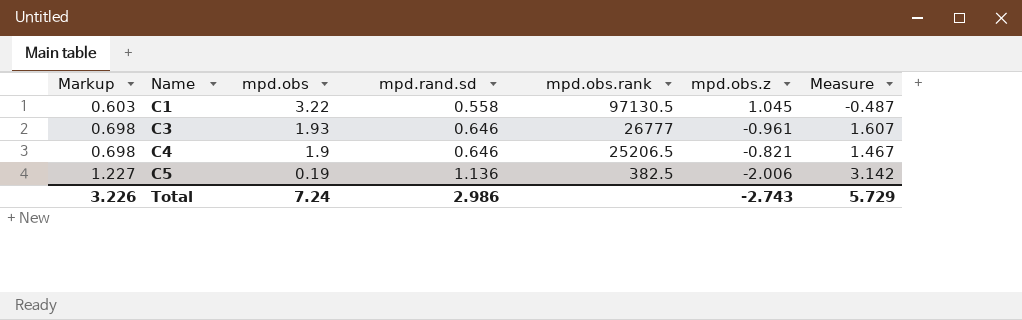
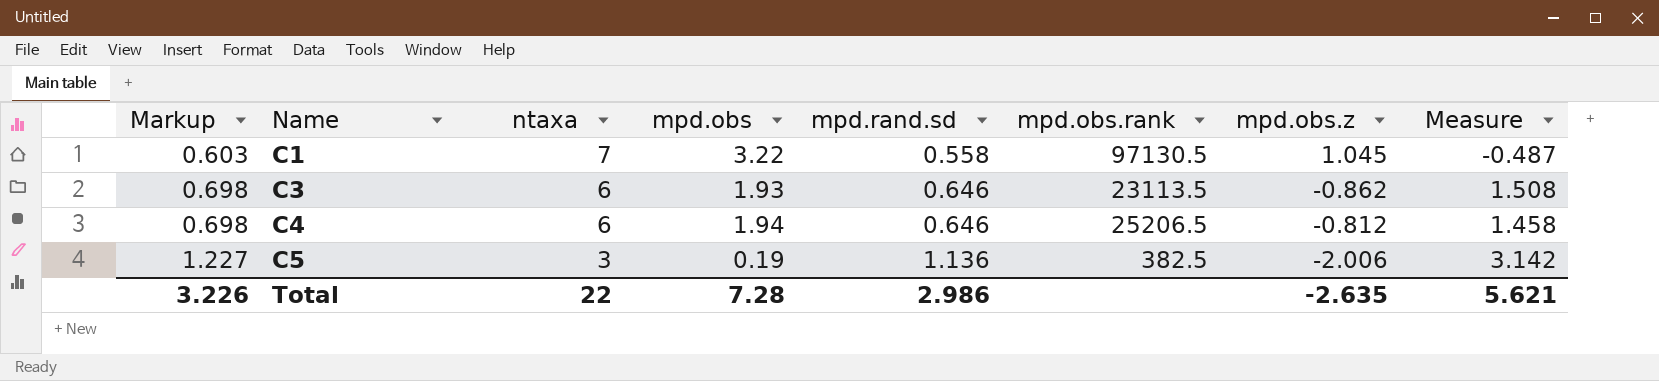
column ntaxa | position: none -> 3
C3 | mpd.obs.rank: 26777 -> 23113.5
C3 | mpd.obs.z: -0.961 -> -0.862
C3 | Measure: 1.607 -> 1.508
C4 | mpd.obs: 1.9 -> 1.94
C4 | mpd.obs.z: -0.821 -> -0.812
C4 | Measure: 1.467 -> 1.458
Total | mpd.obs: 7.24 -> 7.28
Total | mpd.obs.z: -2.743 -> -2.635
Total | Measure: 5.729 -> 5.621

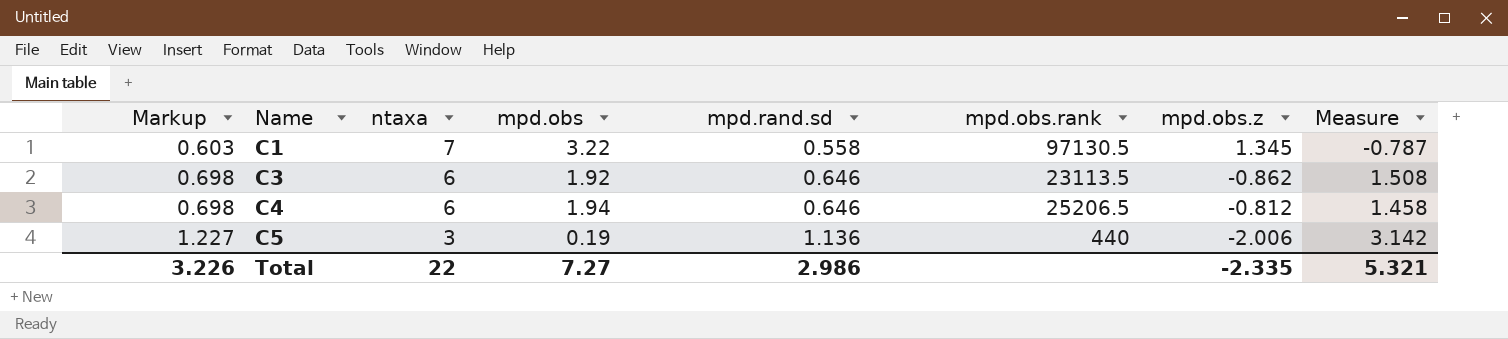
C1 | mpd.obs.z: 1.045 -> 1.345
C1 | Measure: -0.487 -> -0.787
C3 | mpd.obs: 1.93 -> 1.92
C5 | mpd.obs.rank: 382.5 -> 440
Total | mpd.obs: 7.28 -> 7.27
Total | mpd.obs.z: -2.635 -> -2.335
Total | Measure: 5.621 -> 5.321

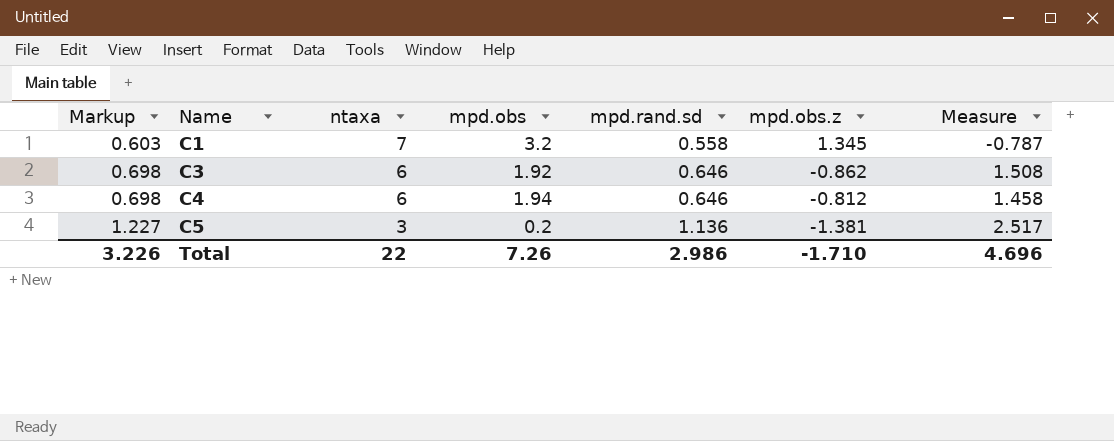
column mpd.obs.rank | position: 6 -> none
C1 | mpd.obs: 3.22 -> 3.2
C5 | mpd.obs: 0.19 -> 0.2
C5 | mpd.obs.z: -2.006 -> -1.381
C5 | Measure: 3.142 -> 2.517
Total | mpd.obs: 7.27 -> 7.26
Total | mpd.obs.z: -2.335 -> -1.710
Total | Measure: 5.321 -> 4.696

